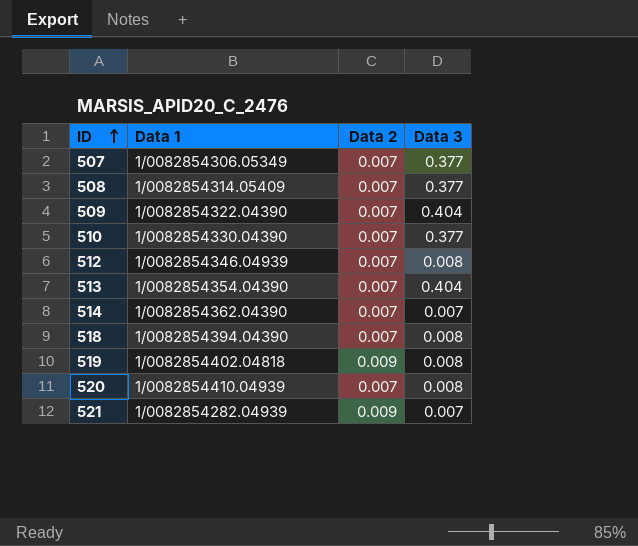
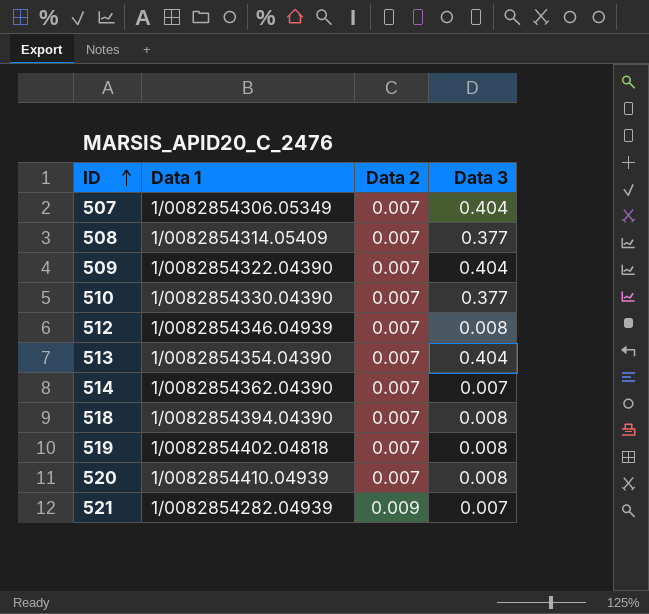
507 | Data 3: 0.377 -> 0.404
519 | Data 2: 0.009 -> 0.007

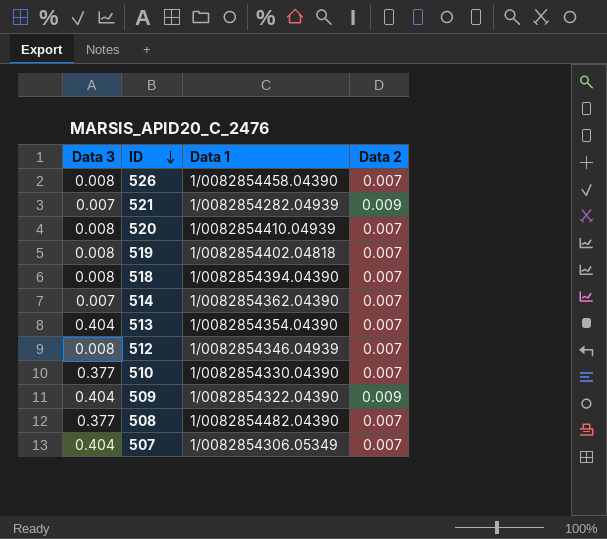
row order: ID ascending -> ID descending
column Data 3 | position: 4 -> 1
row 526: none -> 0.008 | 1/0082854458.04390 | 0.007
509 | Data 2: 0.007 -> 0.009
508 | Data 1: 1/0082854314.05409 -> 1/0082854482.04390

